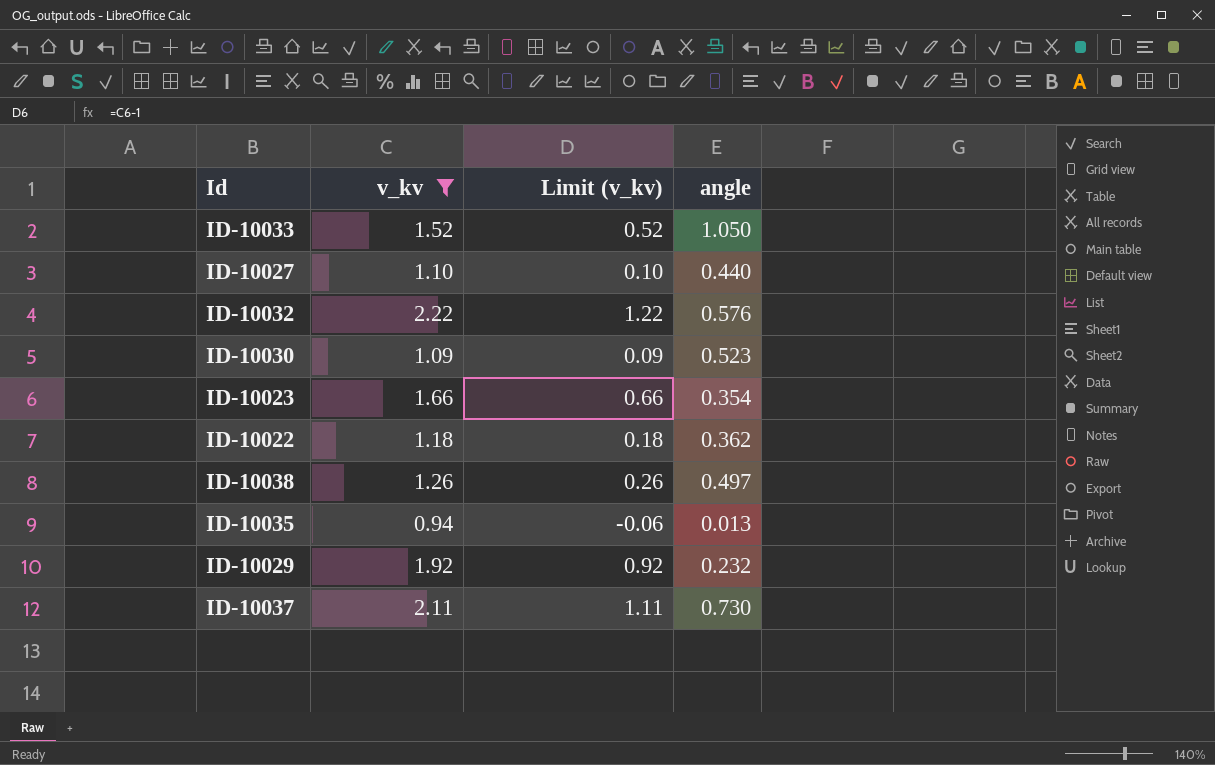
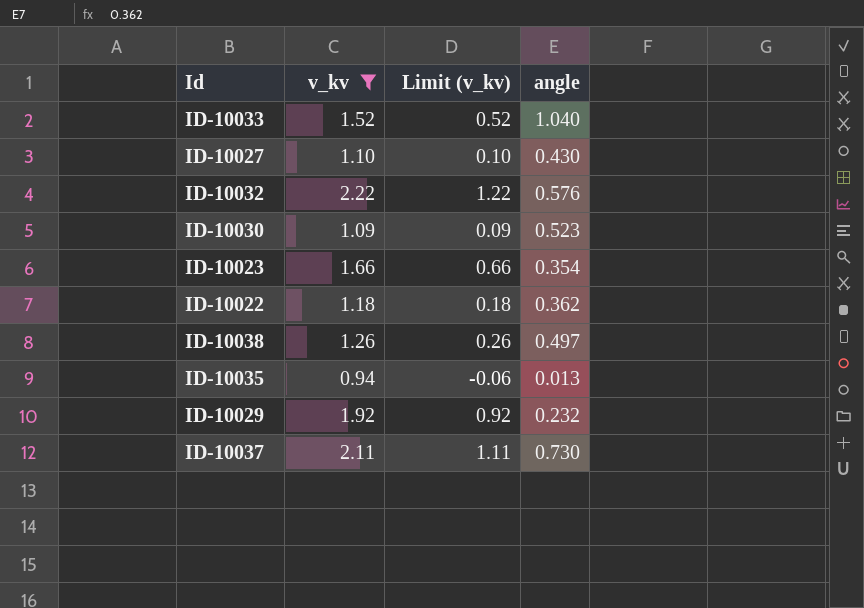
ID-10033 | angle: 1.050 -> 1.040
ID-10027 | angle: 0.440 -> 0.430

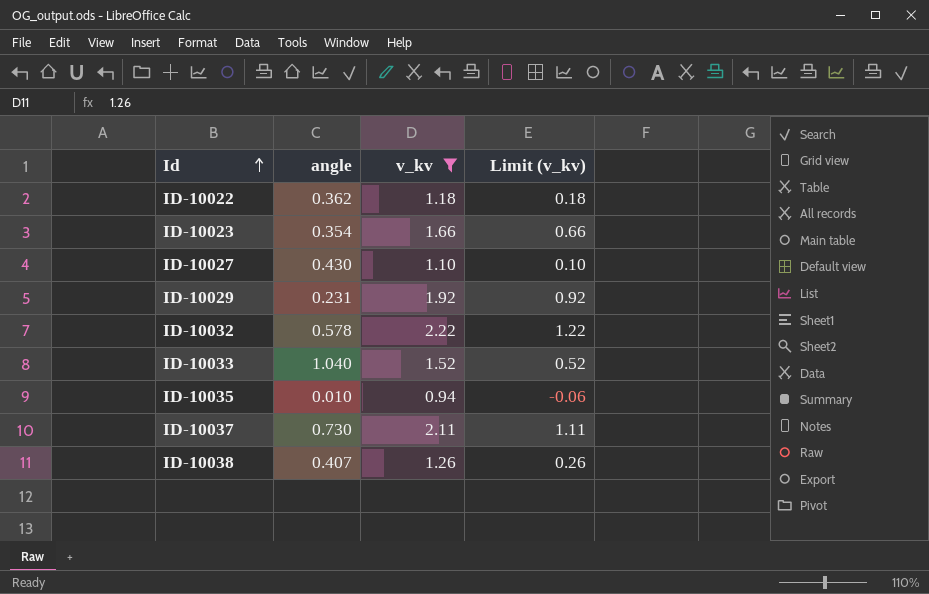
row order: none -> Id ascending
column angle | position: 4 -> 2
row ID-10030: 1.09 | 0.09 | 0.523 -> none
ID-10029 | angle: 0.232 -> 0.231
ID-10032 | angle: 0.576 -> 0.578
ID-10035 | angle: 0.013 -> 0.010
ID-10038 | angle: 0.497 -> 0.407

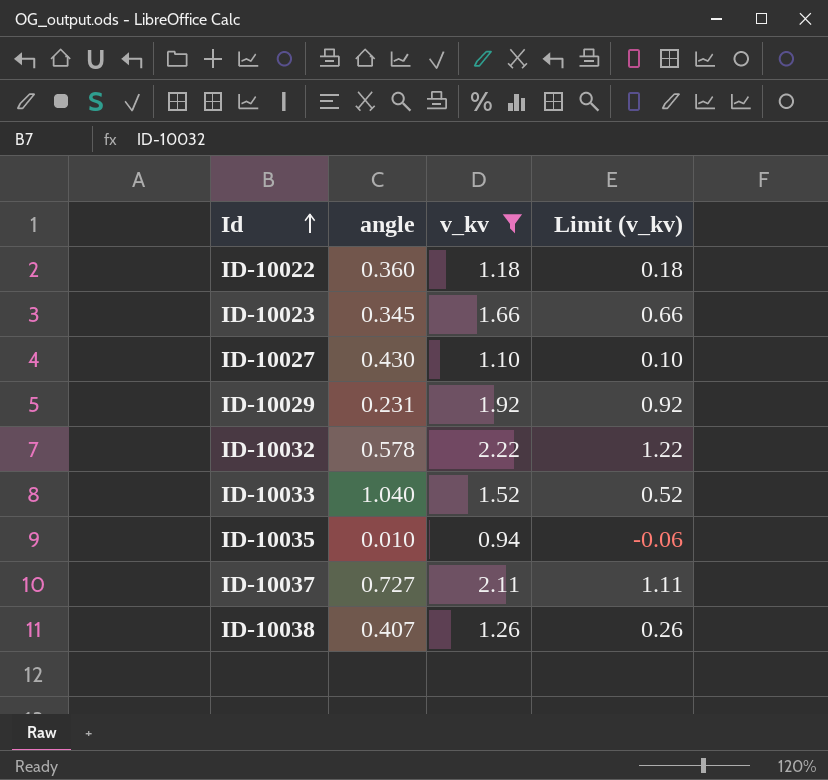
ID-10022 | angle: 0.362 -> 0.360
ID-10023 | angle: 0.354 -> 0.345
ID-10037 | angle: 0.730 -> 0.727

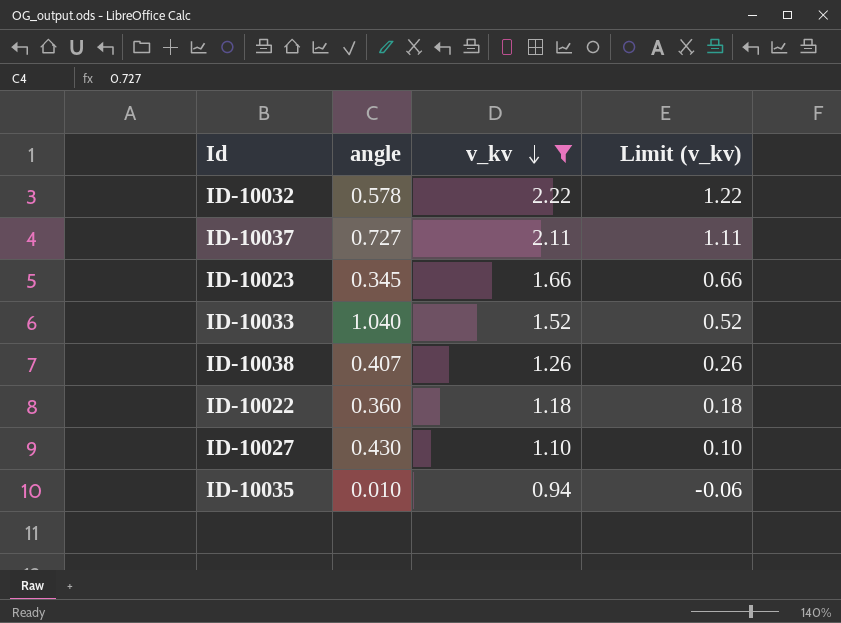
row order: Id ascending -> v_kv descending
row ID-10029: 0.231 | 1.92 | 0.92 -> none

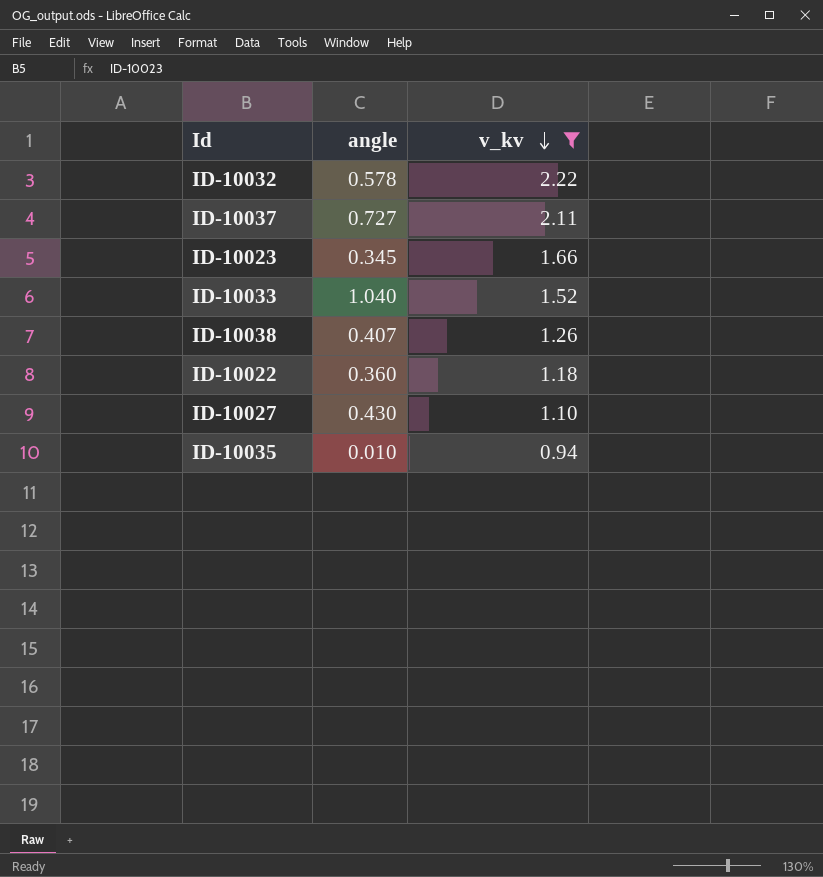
column Limit (v_kv) | formula: [v_kv] - 1 -> none

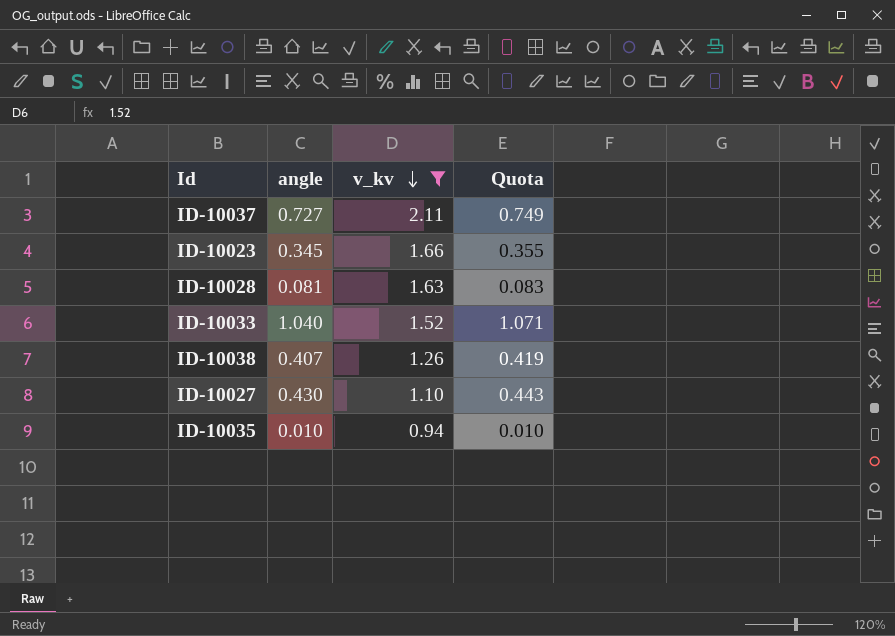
column Quota | formula: none -> [angle] * 1.03
row ID-10032: 0.578 | 2.22 -> none
row ID-10022: 0.360 | 1.18 -> none
row ID-10028: none -> 0.081 | 1.63 | 0.083

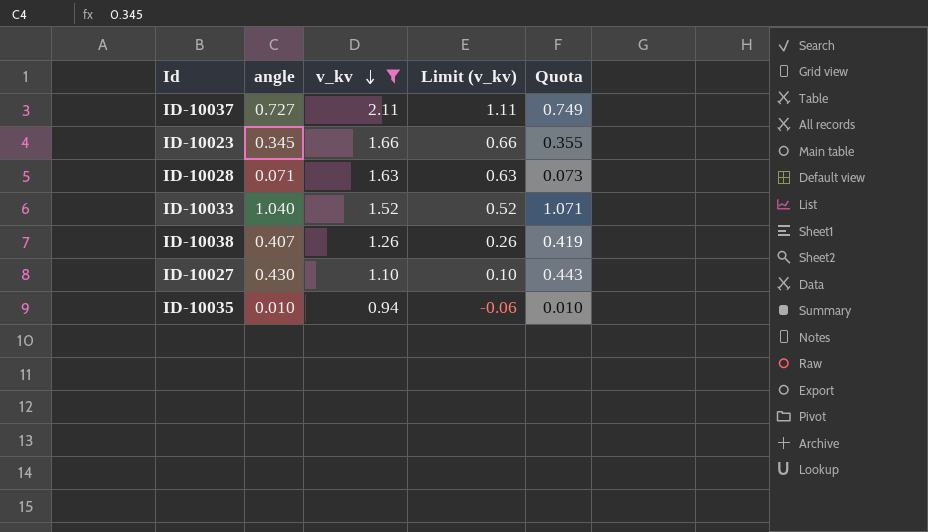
column Limit (v_kv) | formula: none -> [v_kv] - 1
ID-10028 | angle: 0.081 -> 0.071
ID-10028 | Quota: 0.083 -> 0.073

